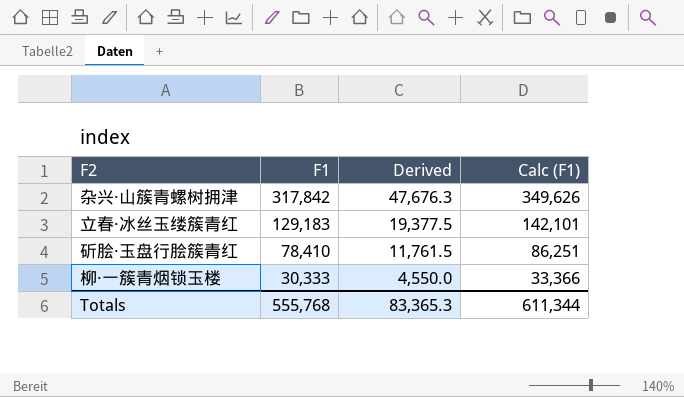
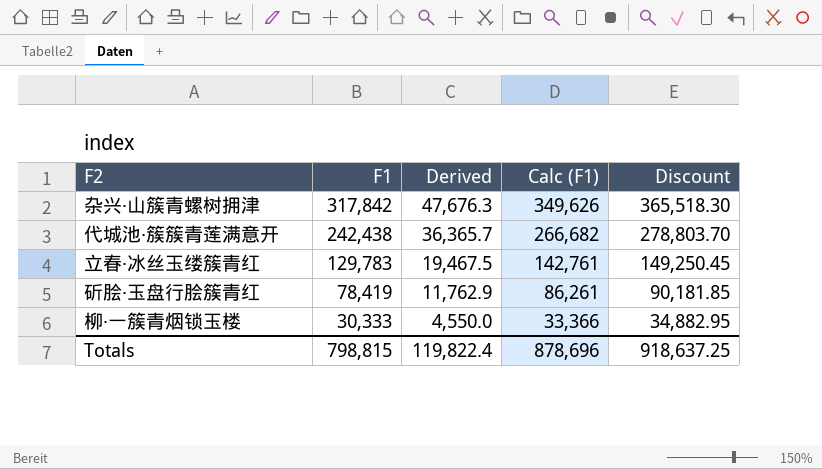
column Discount | formula: none -> [F1] * 1.15
row 代城池·簇簇青莲满意开: none -> 242,438 | 36,365.7 | 266,682 | 278,803.70
立春·冰丝玉缕簇青红 | F1: 129,183 -> 129,783
立春·冰丝玉缕簇青红 | Derived: 19,377.5 -> 19,467.5
立春·冰丝玉缕簇青红 | Calc (F1): 142,101 -> 142,761
斫脍·玉盘行脍簇青红 | F1: 78,410 -> 78,419
斫脍·玉盘行脍簇青红 | Derived: 11,761.5 -> 11,762.9
斫脍·玉盘行脍簇青红 | Calc (F1): 86,251 -> 86,261
Totals | F1: 555,768 -> 798,815
Totals | Derived: 83,365.3 -> 119,822.4
Totals | Calc (F1): 611,344 -> 878,696

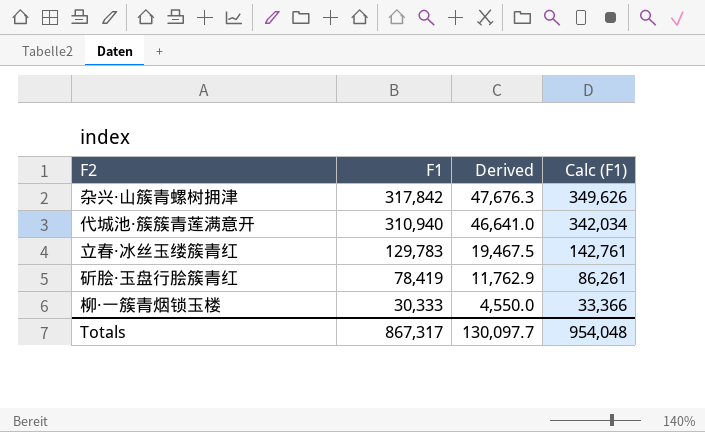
column Discount | formula: [F1] * 1.15 -> none
代城池·簇簇青莲满意开 | F1: 242,438 -> 310,940
代城池·簇簇青莲满意开 | Derived: 36,365.7 -> 46,641.0
代城池·簇簇青莲满意开 | Calc (F1): 266,682 -> 342,034
Totals | F1: 798,815 -> 867,317
Totals | Derived: 119,822.4 -> 130,097.7
Totals | Calc (F1): 878,696 -> 954,048

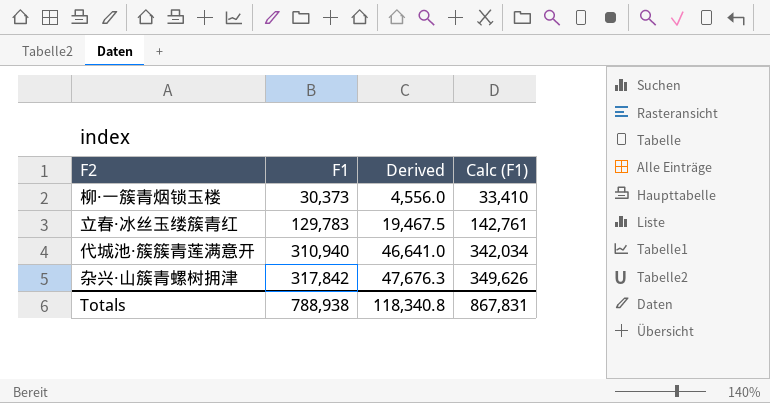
row order: F1 descending -> F1 ascending
row 斫脍·玉盘行脍簇青红: 78,419 | 11,762.9 | 86,261 -> none
柳·一簇青烟锁玉楼 | F1: 30,333 -> 30,373
柳·一簇青烟锁玉楼 | Derived: 4,550.0 -> 4,556.0
柳·一簇青烟锁玉楼 | Calc (F1): 33,366 -> 33,410
Totals | F1: 867,317 -> 788,938
Totals | Derived: 130,097.7 -> 118,340.8
Totals | Calc (F1): 954,048 -> 867,831

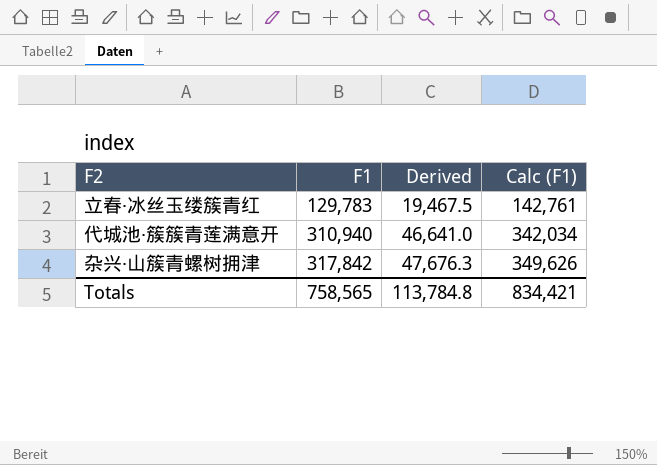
row 柳·一簇青烟锁玉楼: 30,373 | 4,556.0 | 33,410 -> none
Totals | F1: 788,938 -> 758,565
Totals | Derived: 118,340.8 -> 113,784.8
Totals | Calc (F1): 867,831 -> 834,421

